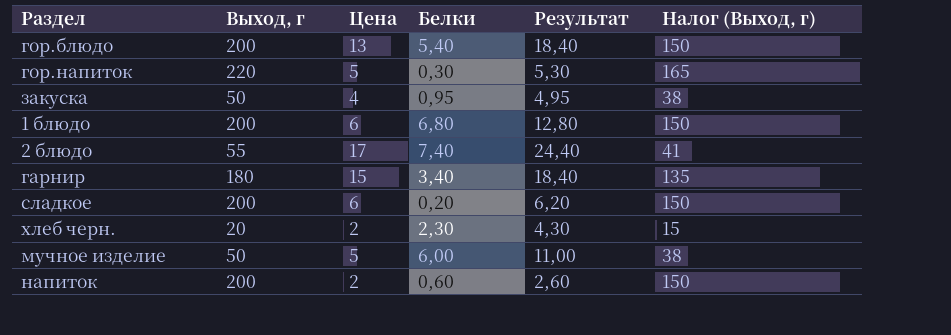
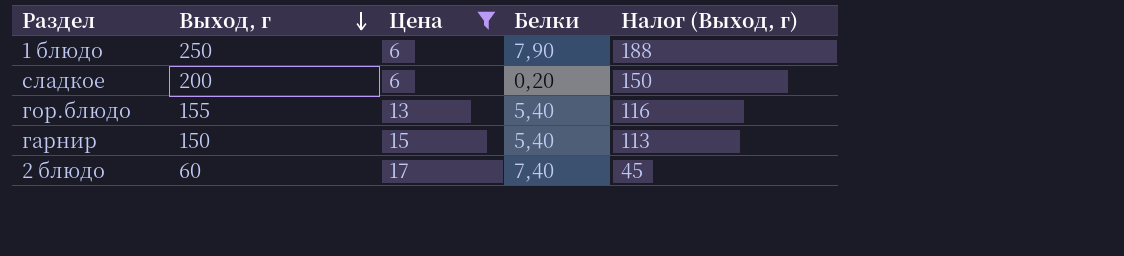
filter: none -> Цена >= 6
row order: none -> Выход, г descending
column Результат | formula: [Цена] + [Белки] -> none
1 блюдо | Выход, г: 200 -> 250
1 блюдо | Белки: 6,80 -> 7,90
1 блюдо | Налог (Выход, г): 150 -> 188
гор.блюдо | Выход, г: 200 -> 155
гор.блюдо | Налог (Выход, г): 150 -> 116
гарнир | Выход, г: 180 -> 150
гарнир | Белки: 3,40 -> 5,40
гарнир | Налог (Выход, г): 135 -> 113
2 блюдо | Выход, г: 55 -> 60
2 блюдо | Налог (Выход, г): 41 -> 45

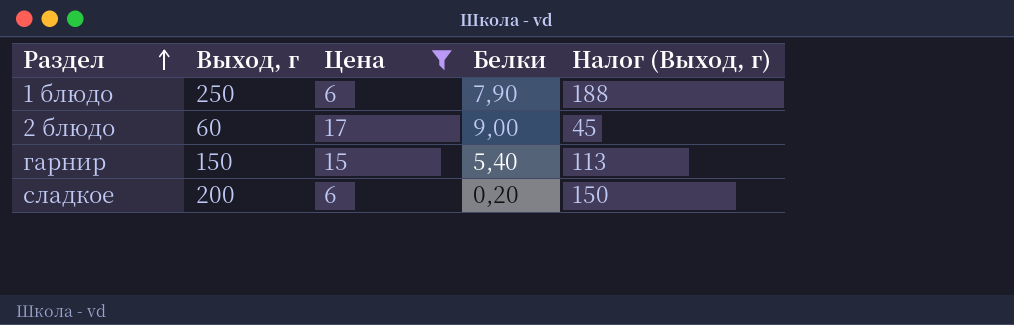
row order: Выход, г descending -> Раздел ascending
row гор.блюдо: 155 | 13 | 5,40 | 116 -> none
2 блюдо | Белки: 7,40 -> 9,00

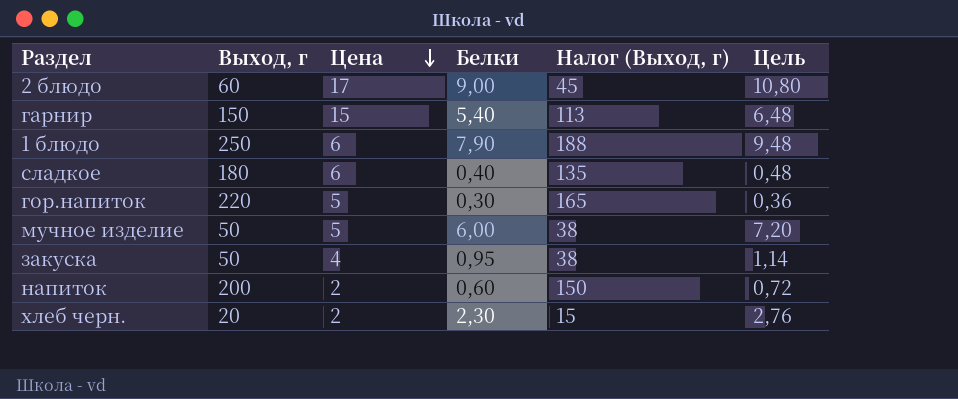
filter: Цена >= 6 -> none
row order: Раздел ascending -> Цена descending
column Цель | formula: none -> [Белки] * 1,2
сладкое | Выход, г: 200 -> 180
сладкое | Белки: 0,20 -> 0,40
сладкое | Налог (Выход, г): 150 -> 135

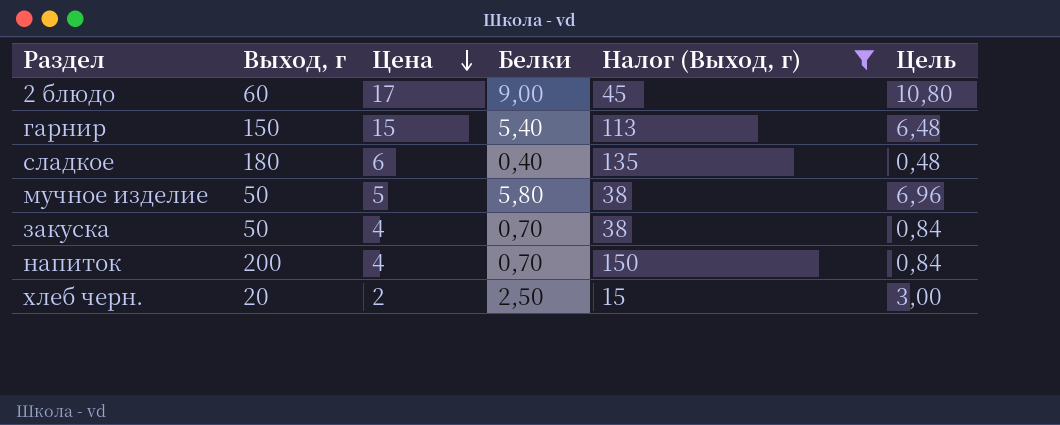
filter: none -> Налог (Выход, г) <= 150
мучное изделие | Белки: 6,00 -> 5,80
мучное изделие | Цель: 7,20 -> 6,96
закуска | Белки: 0,95 -> 0,70
закуска | Цель: 1,14 -> 0,84
напиток | Цена: 2 -> 4
напиток | Белки: 0,60 -> 0,70
напиток | Цель: 0,72 -> 0,84
хлеб черн. | Белки: 2,30 -> 2,50
хлеб черн. | Цель: 2,76 -> 3,00

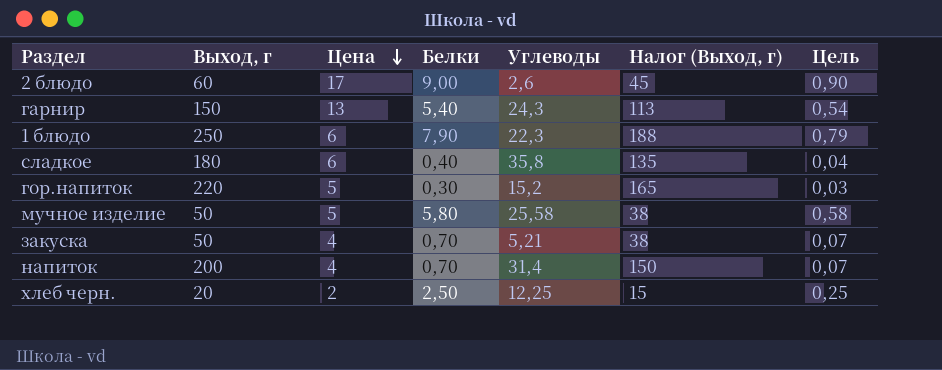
filter: Налог (Выход, г) <= 150 -> none
column Углеводы | position: none -> 5
column Цель | formula: [Белки] * 1,2 -> [Белки] * 0,1
гарнир | Цена: 15 -> 13

